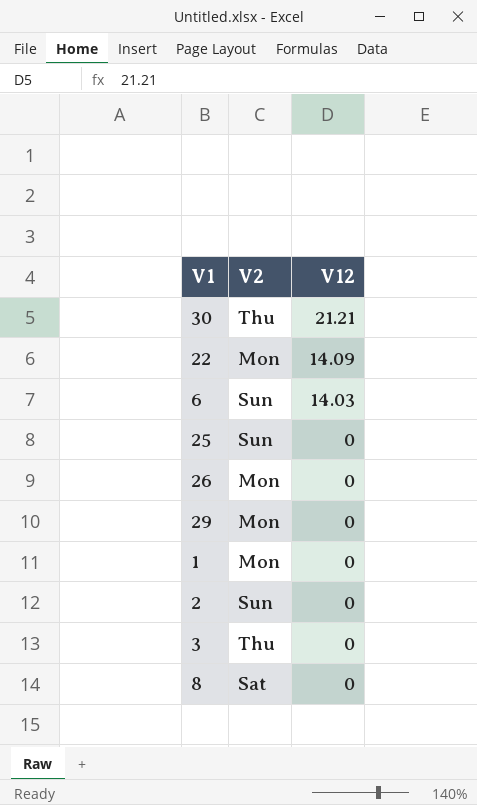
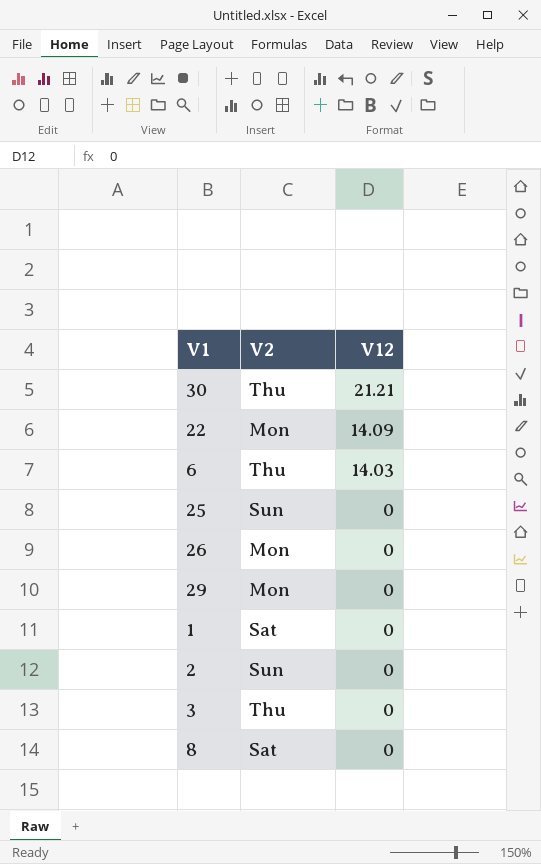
6 | V2: Sun -> Thu
1 | V2: Mon -> Sat

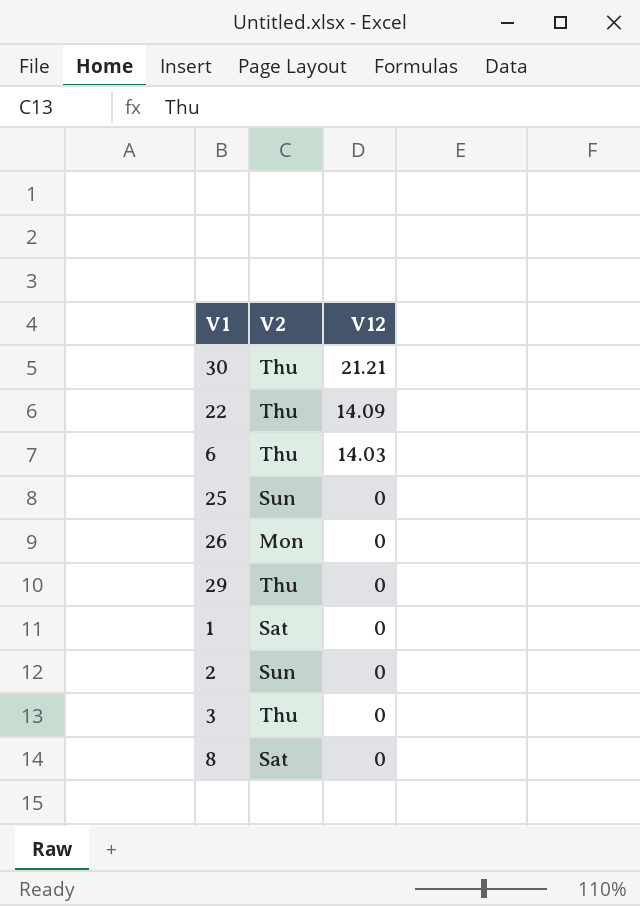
22 | V2: Mon -> Thu
29 | V2: Mon -> Thu

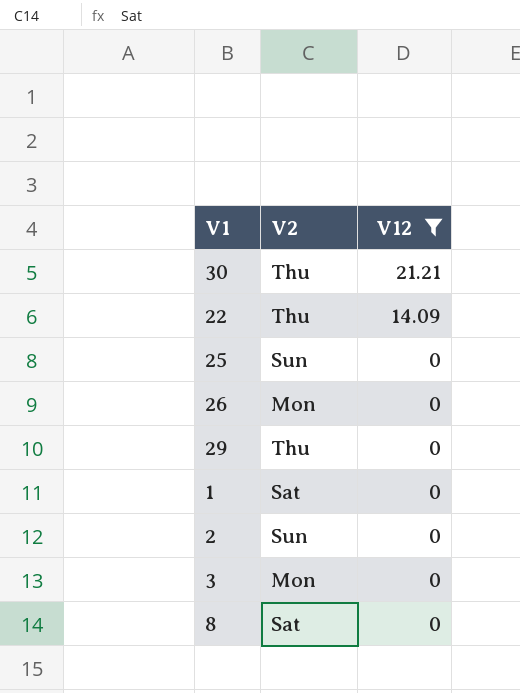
filter: none -> V12 != 14.03
3 | V2: Thu -> Mon

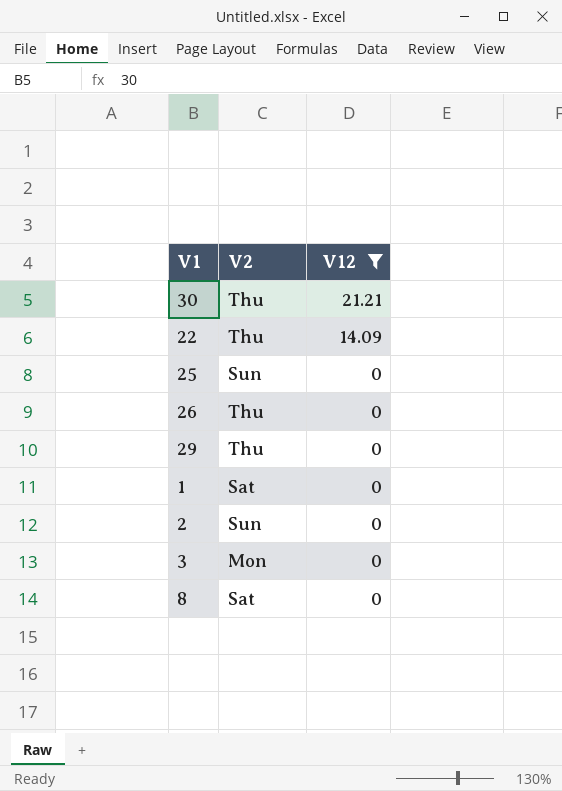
26 | V2: Mon -> Thu

